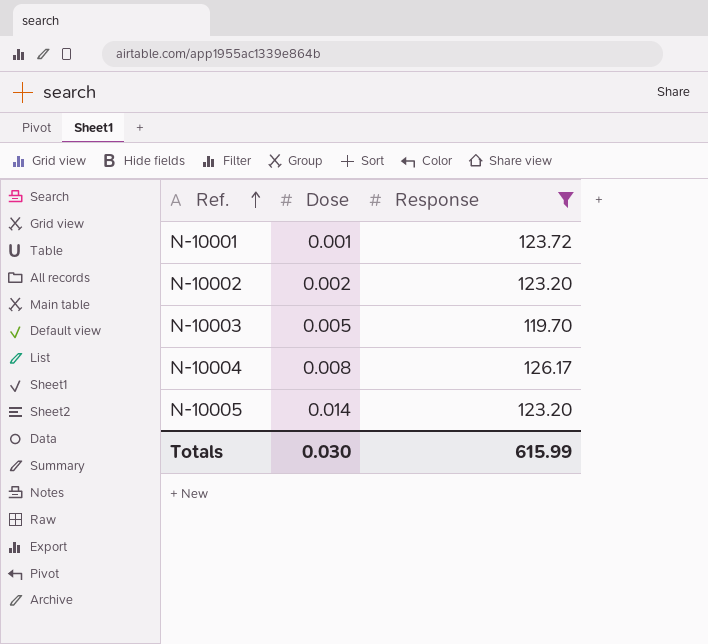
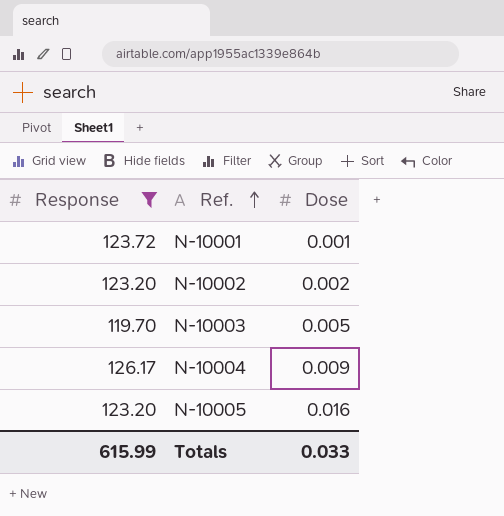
column Response | position: 3 -> 1
N-10004 | Dose: 0.008 -> 0.009
N-10005 | Dose: 0.014 -> 0.016
Totals | Dose: 0.030 -> 0.033

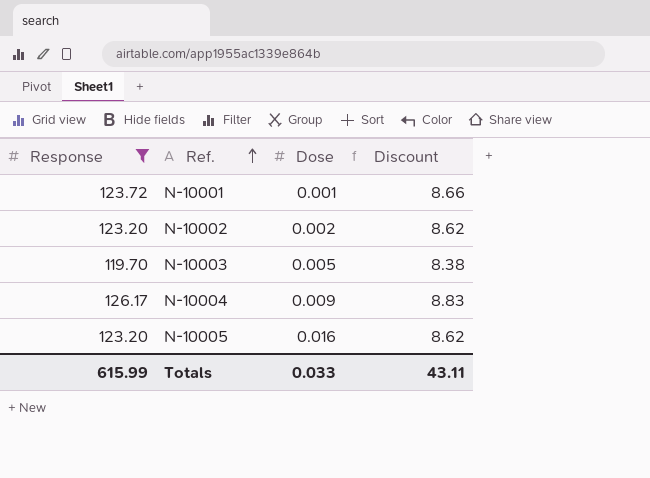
column Discount | formula: none -> [Response] * 0.07

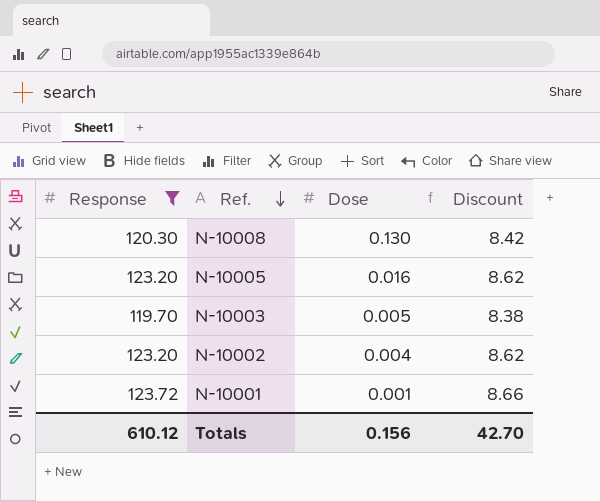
row order: Ref. ascending -> Ref. descending
row N-10004: 126.17 | 0.009 | 8.83 -> none
row N-10008: none -> 120.30 | 0.130 | 8.42
N-10002 | Dose: 0.002 -> 0.004
Totals | Response: 615.99 -> 610.12
Totals | Dose: 0.033 -> 0.156
Totals | Discount: 43.11 -> 42.70

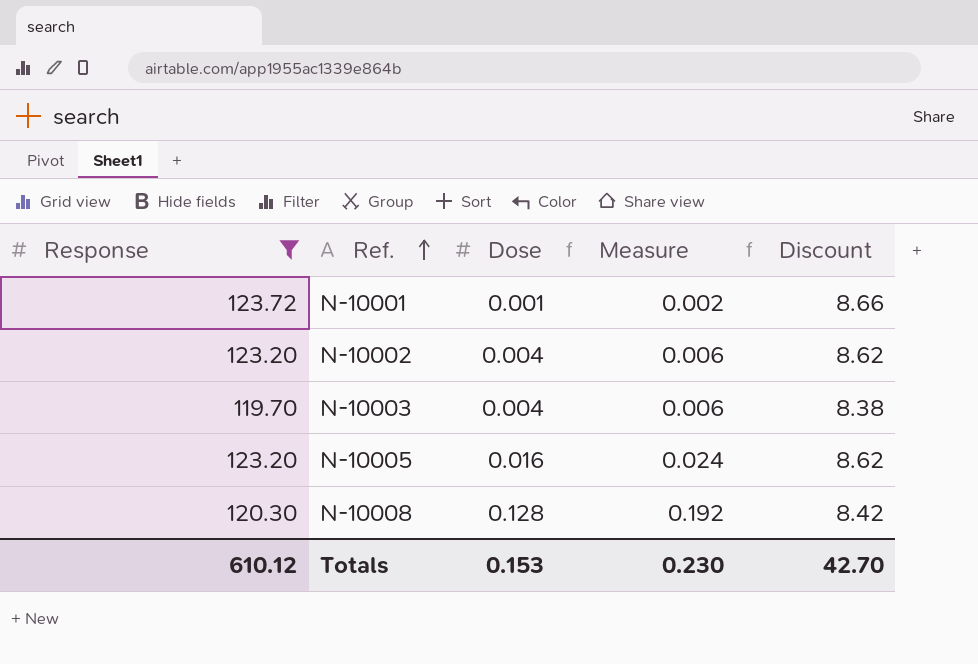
row order: Ref. descending -> Ref. ascending
column Measure | formula: none -> [Dose] * 1.5
N-10003 | Dose: 0.005 -> 0.004
N-10008 | Dose: 0.130 -> 0.128
Totals | Dose: 0.156 -> 0.153

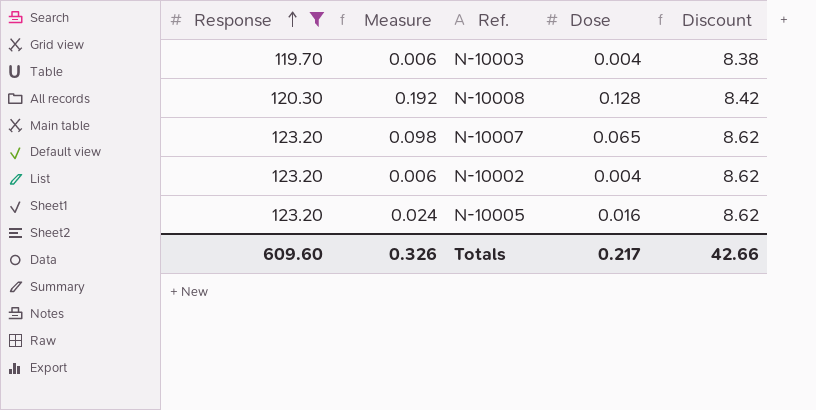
row order: Ref. ascending -> Response ascending
column Measure | position: 4 -> 2
row N-10001: 123.72 | 0.001 | 0.002 | 8.66 -> none
row N-10007: none -> 123.20 | 0.098 | 0.065 | 8.62
Totals | Response: 610.12 -> 609.60
Totals | Measure: 0.230 -> 0.326
Totals | Dose: 0.153 -> 0.217
Totals | Discount: 42.70 -> 42.66

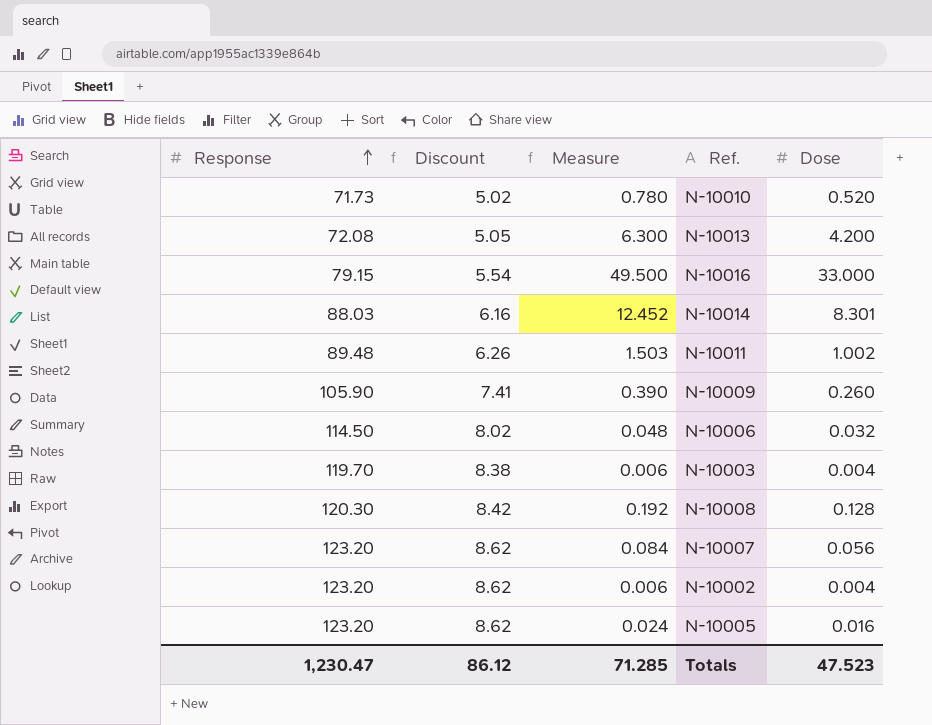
filter: Response >= 119.70 -> none
column Discount | position: 5 -> 2
N-10007 | Measure: 0.098 -> 0.084
N-10007 | Dose: 0.065 -> 0.056
Totals | Response: 609.60 -> 1,230.47
Totals | Discount: 42.66 -> 86.12
Totals | Measure: 0.326 -> 71.285
Totals | Dose: 0.217 -> 47.523

